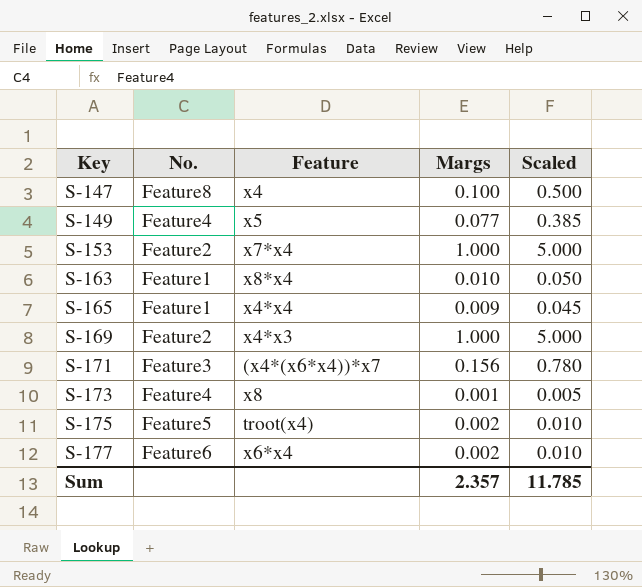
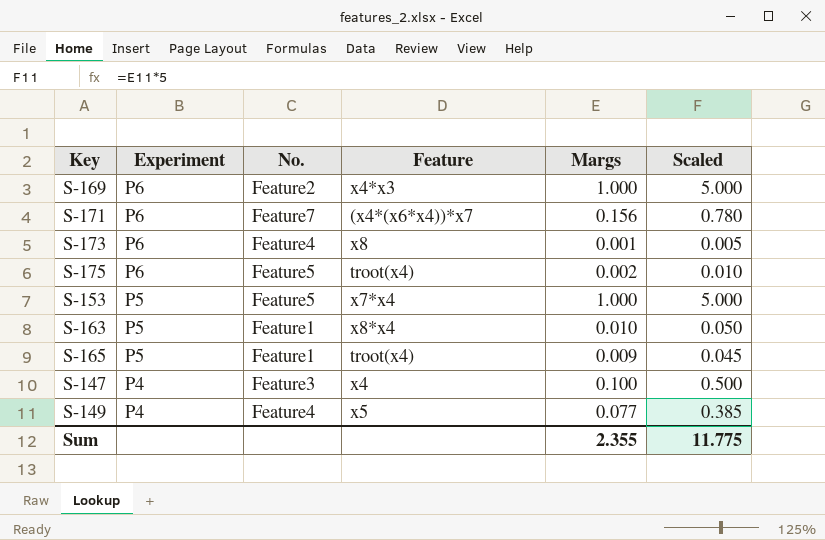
row order: Key ascending -> Experiment descending
column Experiment | position: none -> 2
row S-177: Feature6 | x6*x4 | 0.002 | 0.010 -> none
S-171 | No.: Feature3 -> Feature7
S-153 | No.: Feature2 -> Feature5
S-165 | Feature: x4*x4 -> troot(x4)
S-147 | No.: Feature8 -> Feature3
Sum | Margs: 2.357 -> 2.355
Sum | Scaled: 11.785 -> 11.775

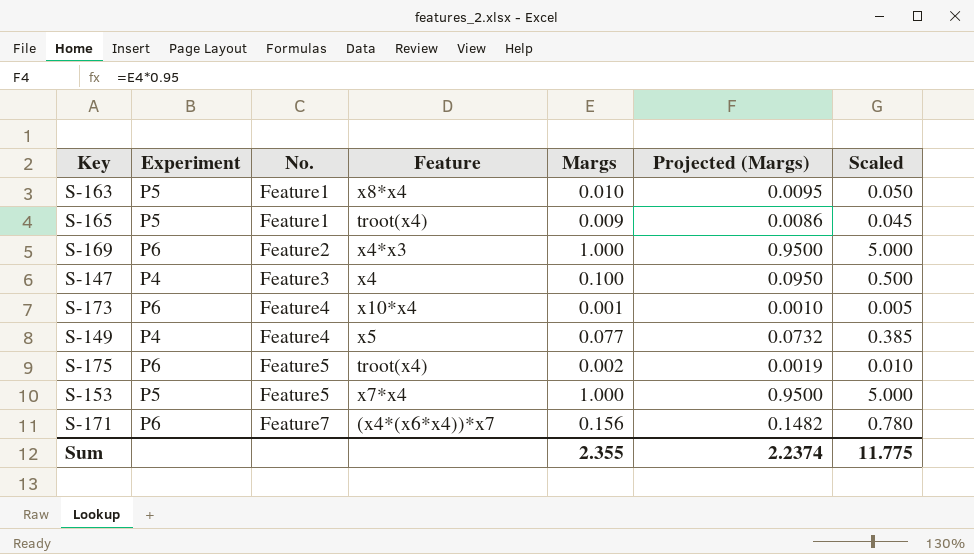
row order: Experiment descending -> No. ascending
column Projected (Margs) | formula: none -> [Margs] * 0.95
S-173 | Feature: x8 -> x10*x4

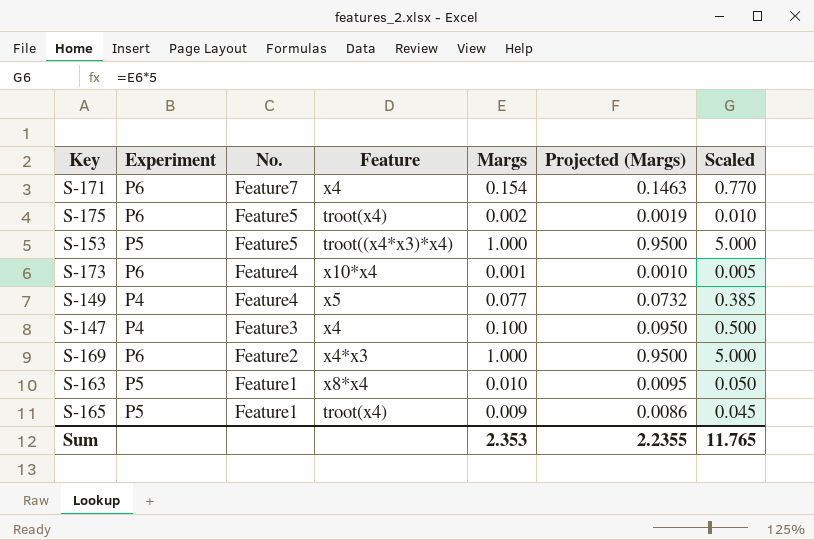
row order: No. ascending -> No. descending
S-171 | Feature: (x4*(x6*x4))*x7 -> x4
S-171 | Margs: 0.156 -> 0.154
S-171 | Projected (Margs): 0.1482 -> 0.1463
S-171 | Scaled: 0.780 -> 0.770
S-153 | Feature: x7*x4 -> troot((x4*x3)*x4)
Sum | Margs: 2.355 -> 2.353
Sum | Projected (Margs): 2.2374 -> 2.2355
Sum | Scaled: 11.775 -> 11.765

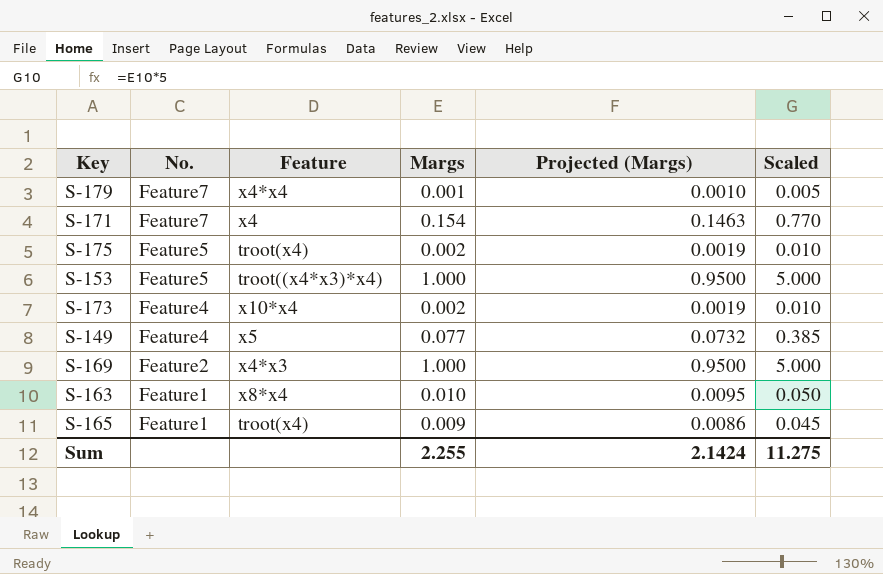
column Experiment | position: 2 -> none
row S-147: P4 | Feature3 | x4 | 0.100 | 0.0950 | 0.500 -> none
row S-179: none -> Feature7 | x4*x4 | 0.001 | 0.0010 | 0.005
S-173 | Margs: 0.001 -> 0.002
S-173 | Projected (Margs): 0.0010 -> 0.0019
S-173 | Scaled: 0.005 -> 0.010
Sum | Margs: 2.353 -> 2.255
Sum | Projected (Margs): 2.2355 -> 2.1424
Sum | Scaled: 11.765 -> 11.275

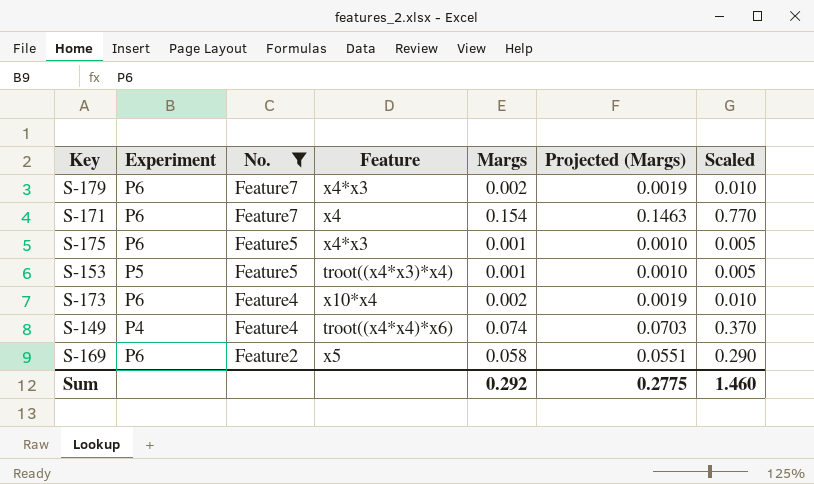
filter: none -> No. != Feature1
column Experiment | position: none -> 2
S-179 | Feature: x4*x4 -> x4*x3
S-179 | Margs: 0.001 -> 0.002
S-179 | Projected (Margs): 0.0010 -> 0.0019
S-179 | Scaled: 0.005 -> 0.010
S-175 | Feature: troot(x4) -> x4*x3
S-175 | Margs: 0.002 -> 0.001
S-175 | Projected (Margs): 0.0019 -> 0.0010
S-175 | Scaled: 0.010 -> 0.005
S-153 | Margs: 1.000 -> 0.001
S-153 | Projected (Margs): 0.9500 -> 0.0010
S-153 | Scaled: 5.000 -> 0.005
S-149 | Feature: x5 -> troot((x4*x4)*x6)
S-149 | Margs: 0.077 -> 0.074
S-149 | Projected (Margs): 0.0732 -> 0.0703
S-149 | Scaled: 0.385 -> 0.370
S-169 | Feature: x4*x3 -> x5
S-169 | Margs: 1.000 -> 0.058
S-169 | Projected (Margs): 0.9500 -> 0.0551
S-169 | Scaled: 5.000 -> 0.290
Sum | Margs: 2.255 -> 0.292
Sum | Projected (Margs): 2.1424 -> 0.2775
Sum | Scaled: 11.275 -> 1.460

